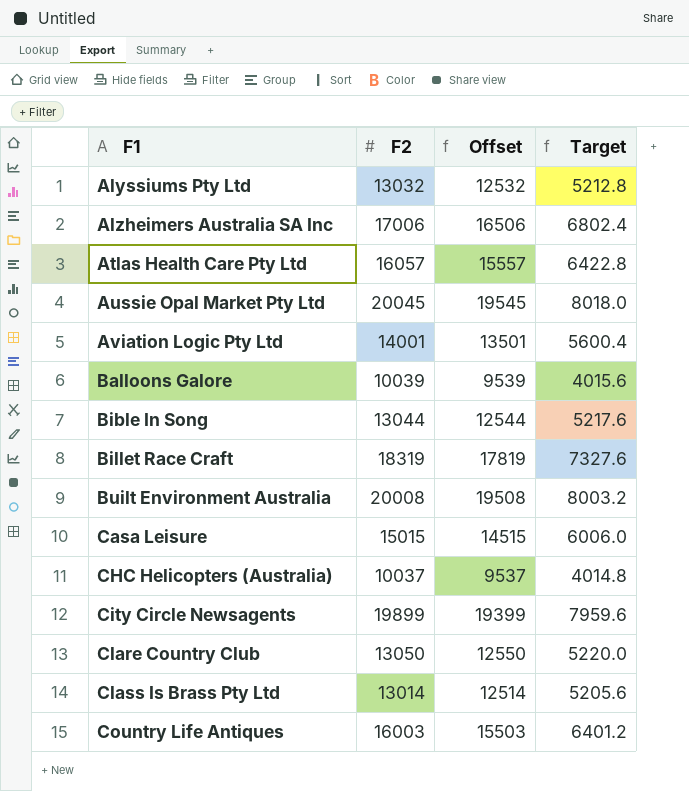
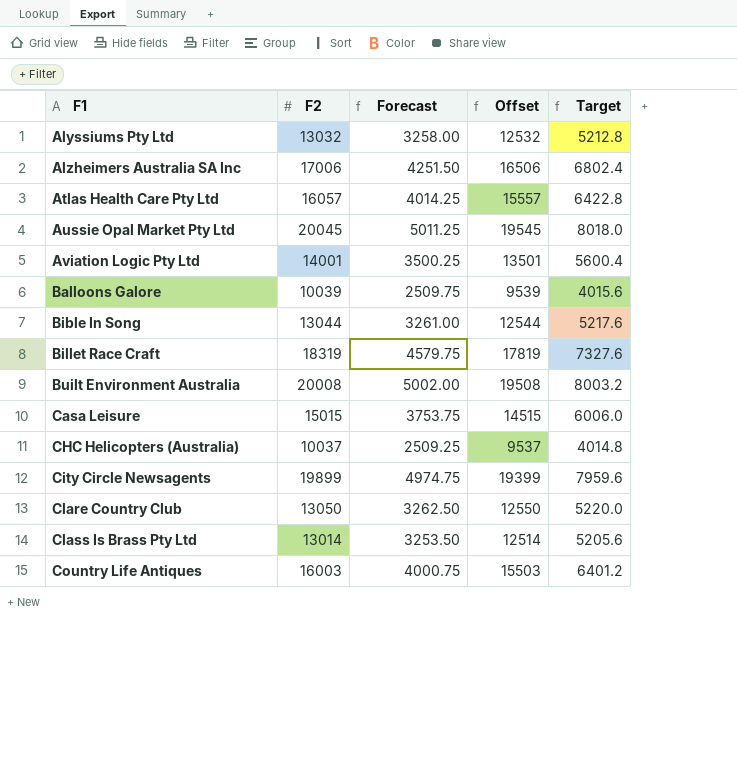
column Forecast | formula: none -> [F2] * 0.25

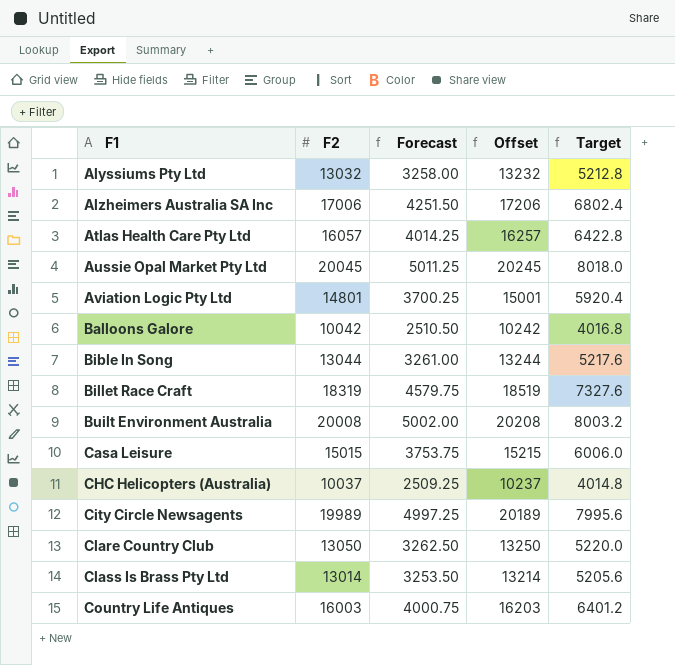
column Offset | formula: [F2] - 500 -> [F2] + 200
Aviation Logic Pty Ltd | F2: 14001 -> 14801
Aviation Logic Pty Ltd | Forecast: 3500.25 -> 3700.25
Aviation Logic Pty Ltd | Target: 5600.4 -> 5920.4
Balloons Galore | F2: 10039 -> 10042
Balloons Galore | Forecast: 2509.75 -> 2510.50
Balloons Galore | Target: 4015.6 -> 4016.8
City Circle Newsagents | F2: 19899 -> 19989
City Circle Newsagents | Forecast: 4974.75 -> 4997.25
City Circle Newsagents | Target: 7959.6 -> 7995.6

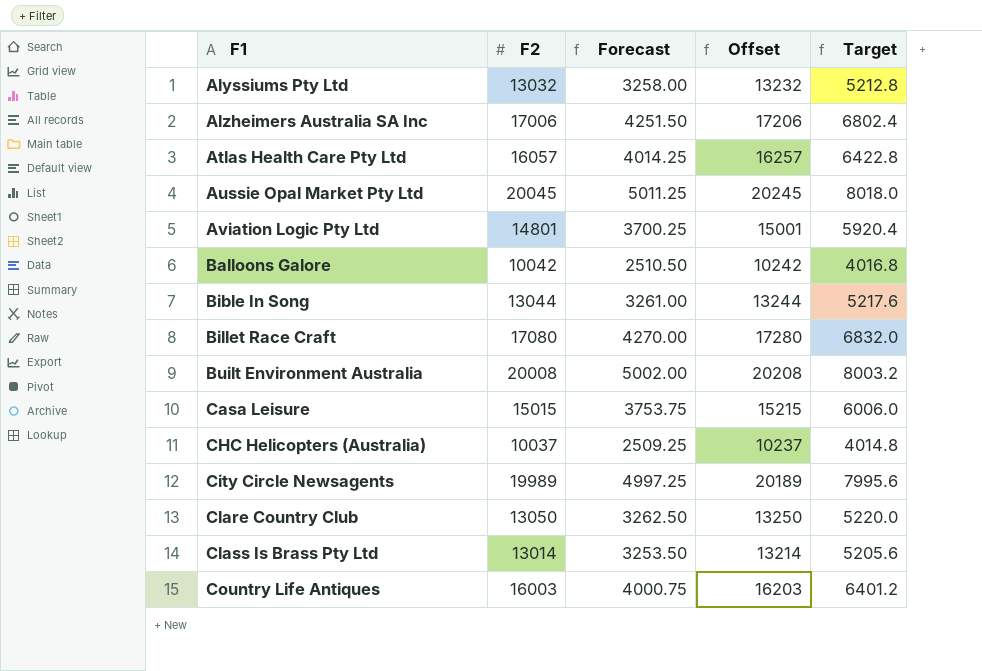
Billet Race Craft | F2: 18319 -> 17080
Billet Race Craft | Forecast: 4579.75 -> 4270.00
Billet Race Craft | Offset: 18519 -> 17280
Billet Race Craft | Target: 7327.6 -> 6832.0

